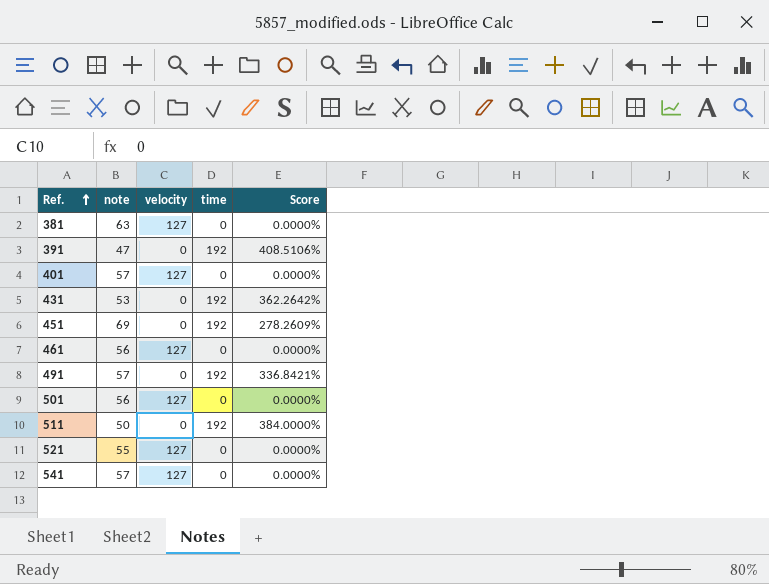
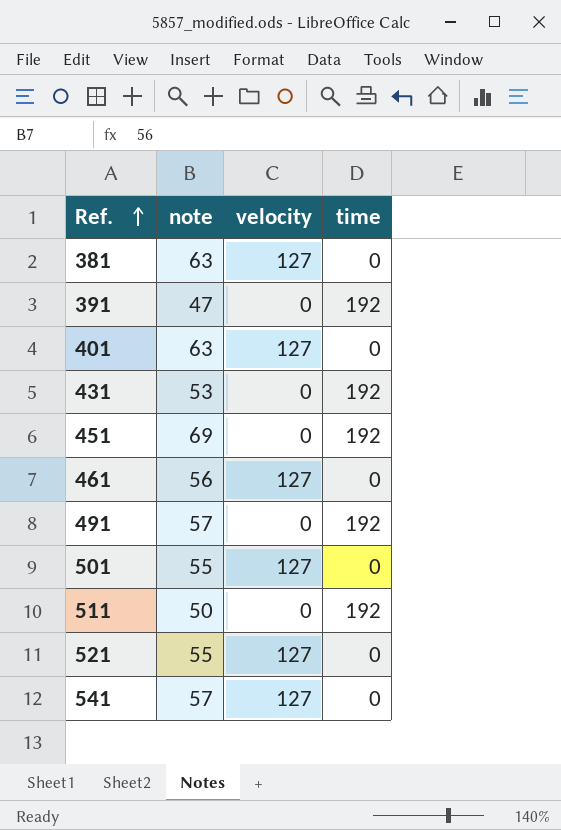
column Score | formula: [time] / [note] -> none
401 | note: 57 -> 63
501 | note: 56 -> 55

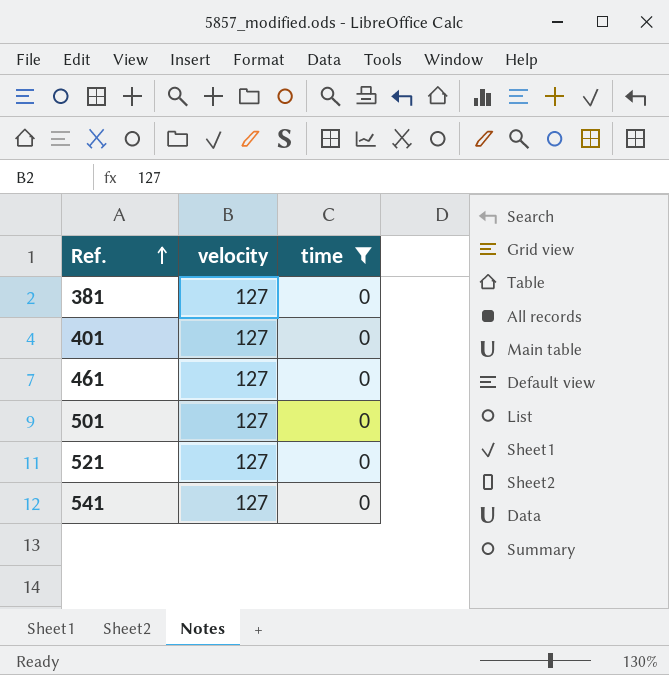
filter: none -> time = 0
column note | position: 2 -> none

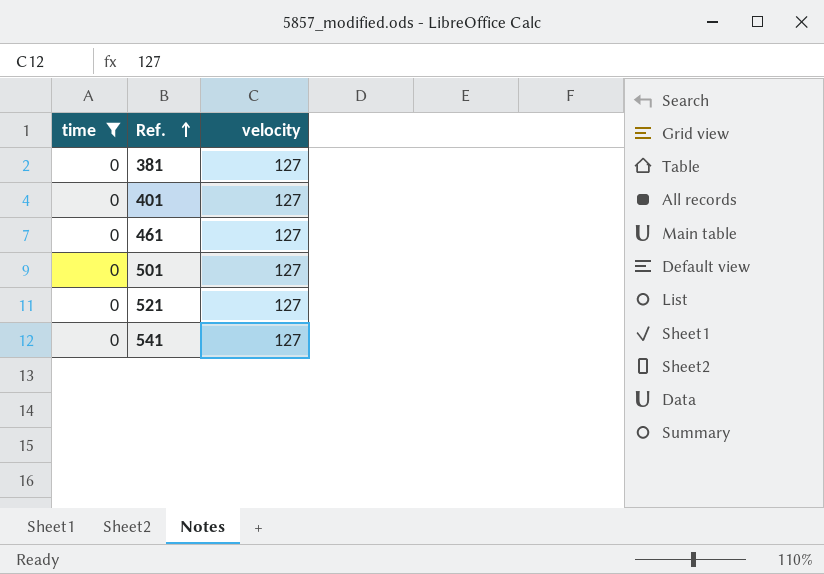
column time | position: 3 -> 1

